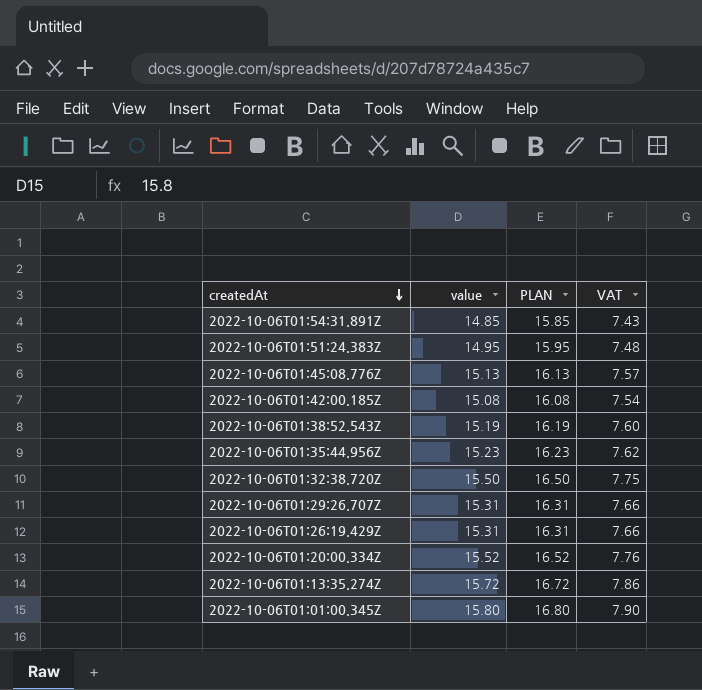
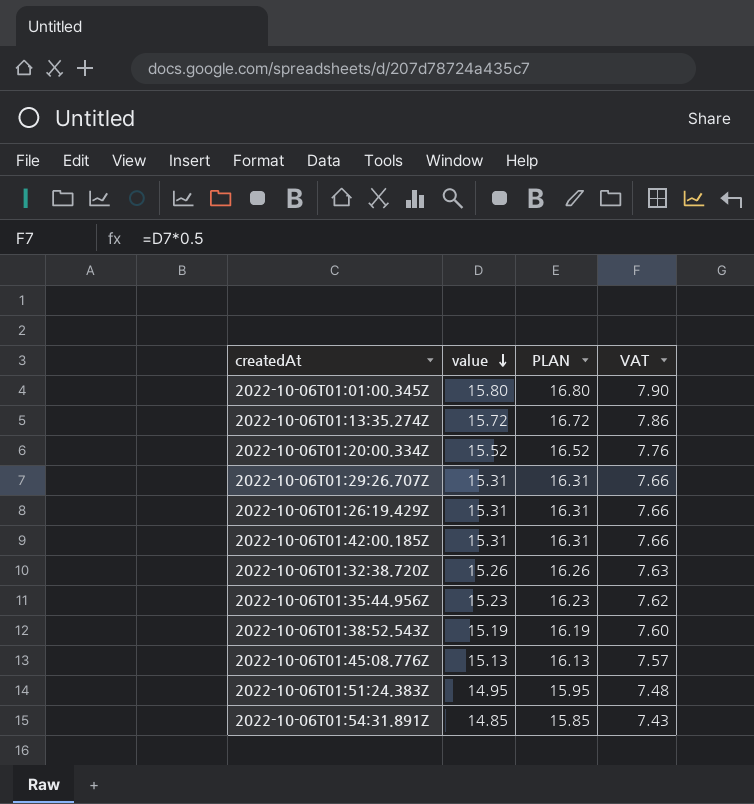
row order: createdAt descending -> value descending
2022-10-06T01:42:00.185Z | value: 15.08 -> 15.31
2022-10-06T01:42:00.185Z | PLAN: 16.08 -> 16.31
2022-10-06T01:42:00.185Z | VAT: 7.54 -> 7.66
2022-10-06T01:32:38.720Z | value: 15.50 -> 15.26
2022-10-06T01:32:38.720Z | PLAN: 16.50 -> 16.26
2022-10-06T01:32:38.720Z | VAT: 7.75 -> 7.63

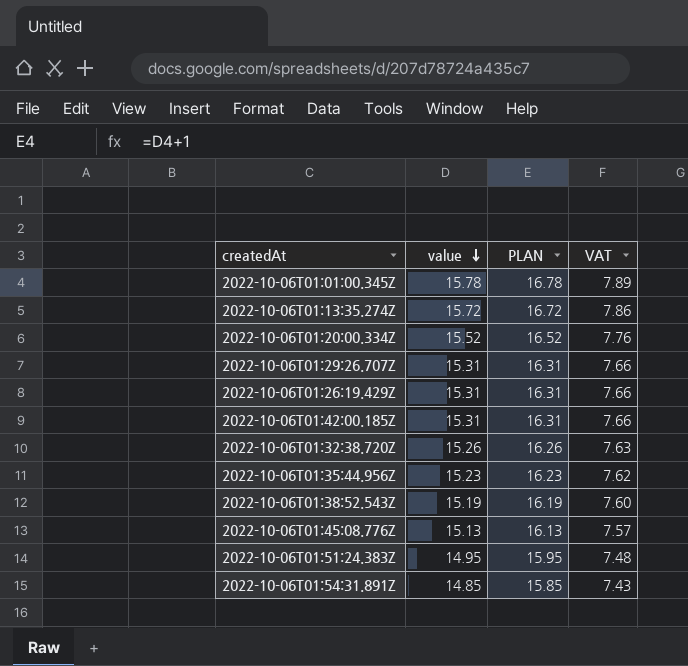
2022-10-06T01:01:00.345Z | value: 15.80 -> 15.78
2022-10-06T01:01:00.345Z | PLAN: 16.80 -> 16.78
2022-10-06T01:01:00.345Z | VAT: 7.90 -> 7.89

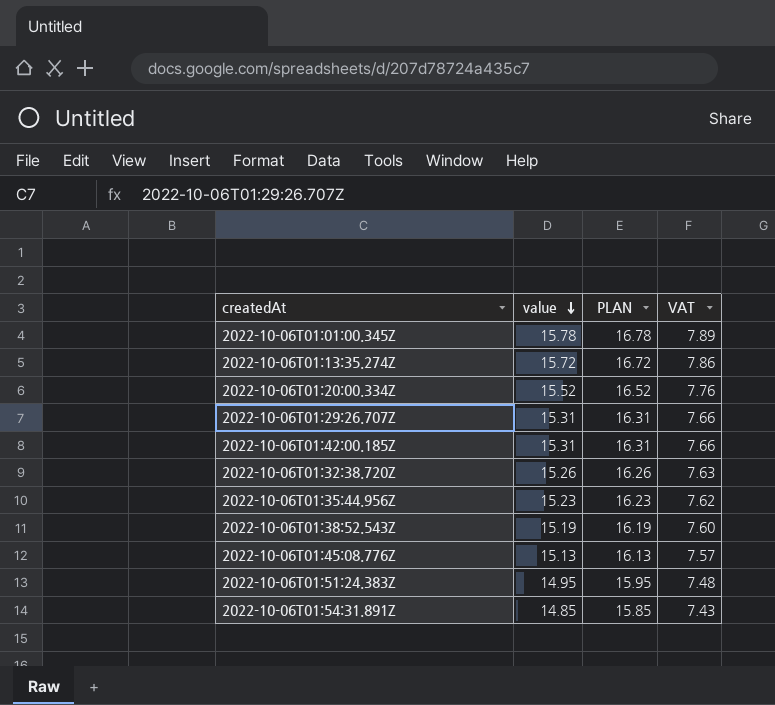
row 2022-10-06T01:26:19.429Z: 15.31 | 16.31 | 7.66 -> none

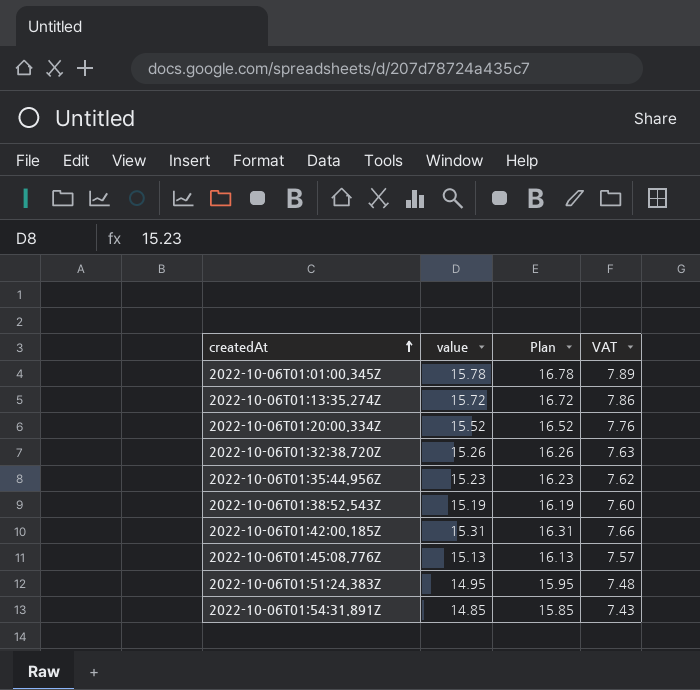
row order: value descending -> createdAt ascending
column name: PLAN -> Plan
row 2022-10-06T01:29:26.707Z: 15.31 | 16.31 | 7.66 -> none

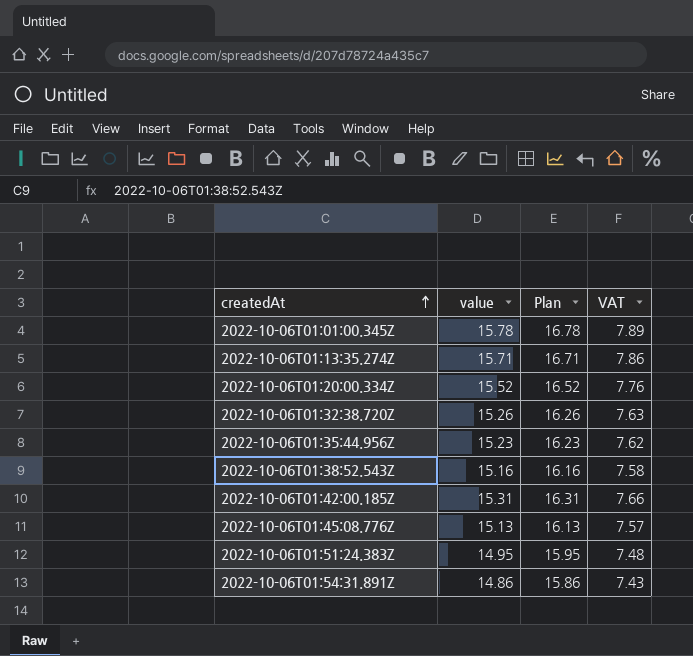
2022-10-06T01:13:35.274Z | value: 15.72 -> 15.71
2022-10-06T01:13:35.274Z | Plan: 16.72 -> 16.71
2022-10-06T01:38:52.543Z | value: 15.19 -> 15.16
2022-10-06T01:38:52.543Z | Plan: 16.19 -> 16.16
2022-10-06T01:38:52.543Z | VAT: 7.60 -> 7.58
2022-10-06T01:54:31.891Z | value: 14.85 -> 14.86
2022-10-06T01:54:31.891Z | Plan: 15.85 -> 15.86

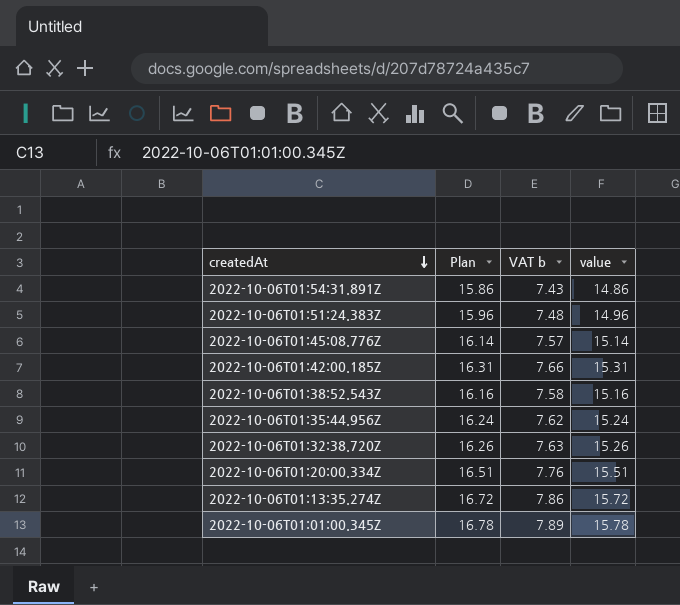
row order: createdAt ascending -> createdAt descending
column name: VAT -> VAT b
column value | position: 2 -> 4
2022-10-06T01:51:24.383Z | Plan: 15.95 -> 15.96
2022-10-06T01:51:24.383Z | value: 14.95 -> 14.96
2022-10-06T01:45:08.776Z | Plan: 16.13 -> 16.14
2022-10-06T01:45:08.776Z | value: 15.13 -> 15.14
2022-10-06T01:35:44.956Z | Plan: 16.23 -> 16.24
2022-10-06T01:35:44.956Z | value: 15.23 -> 15.24
2022-10-06T01:20:00.334Z | Plan: 16.52 -> 16.51
2022-10-06T01:20:00.334Z | value: 15.52 -> 15.51
2022-10-06T01:13:35.274Z | Plan: 16.71 -> 16.72
2022-10-06T01:13:35.274Z | value: 15.71 -> 15.72

